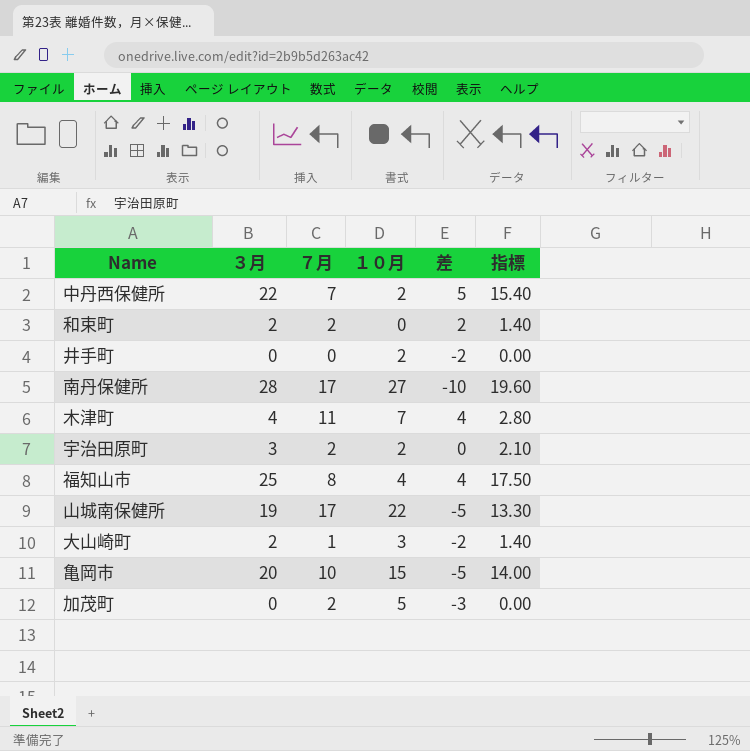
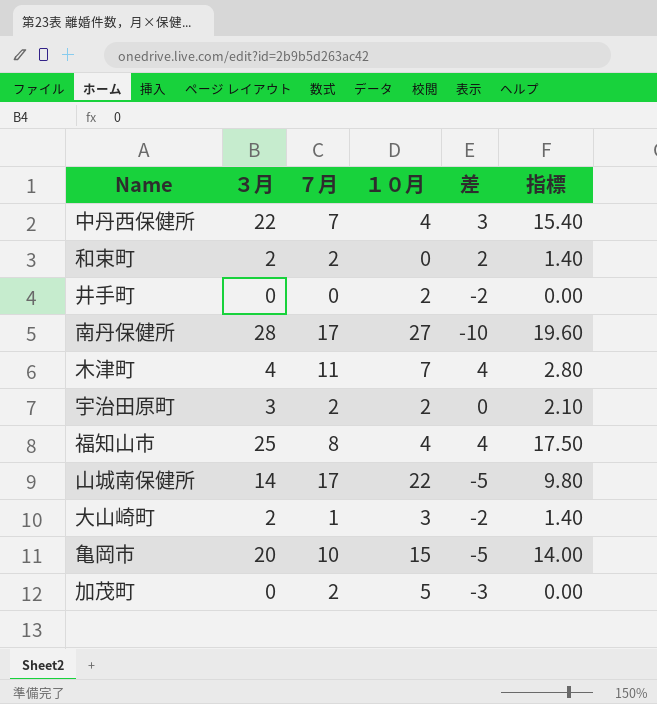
中丹西保健所 | １０月: 2 -> 4
中丹西保健所 | 差: 5 -> 3
山城南保健所 | ３月: 19 -> 14
山城南保健所 | 指標: 13.30 -> 9.80

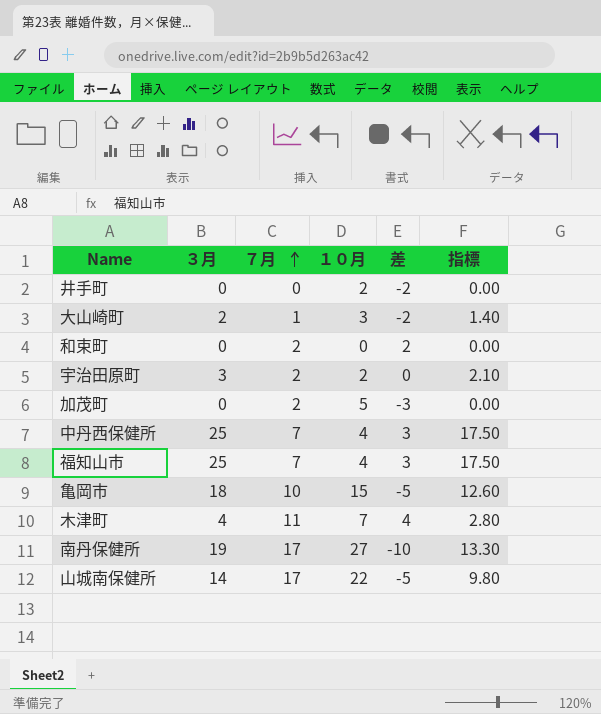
row order: none -> ７月 ascending
和束町 | ３月: 2 -> 0
和束町 | 指標: 1.40 -> 0.00
中丹西保健所 | ３月: 22 -> 25
中丹西保健所 | 指標: 15.40 -> 17.50
福知山市 | ７月: 8 -> 7
福知山市 | 差: 4 -> 3
亀岡市 | ３月: 20 -> 18
亀岡市 | 指標: 14.00 -> 12.60
南丹保健所 | ３月: 28 -> 19
南丹保健所 | 指標: 19.60 -> 13.30

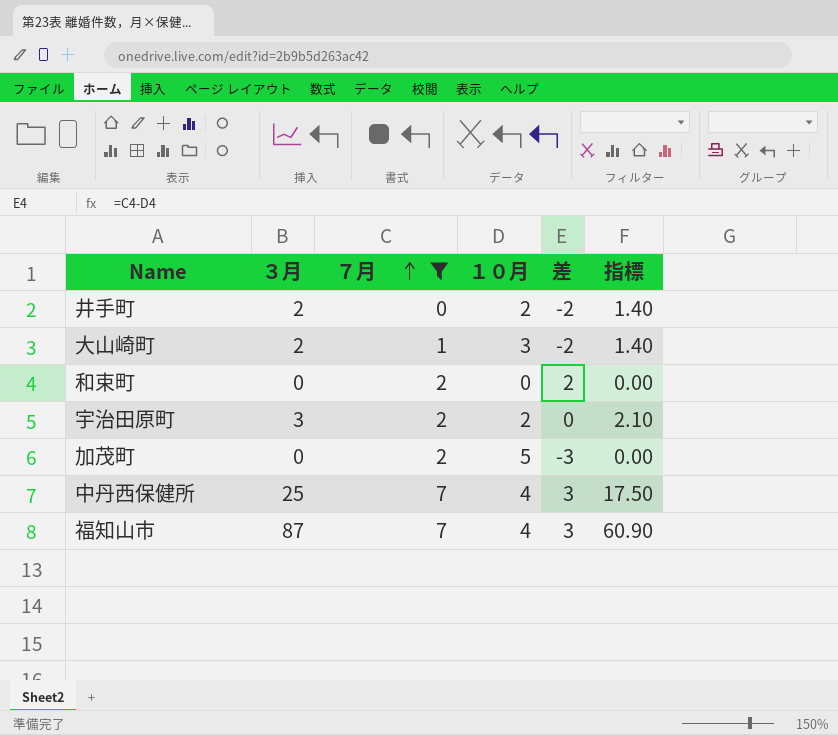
filter: none -> ７月 <= 7
井手町 | ３月: 0 -> 2
井手町 | 指標: 0.00 -> 1.40
福知山市 | ３月: 25 -> 87
福知山市 | 指標: 17.50 -> 60.90

